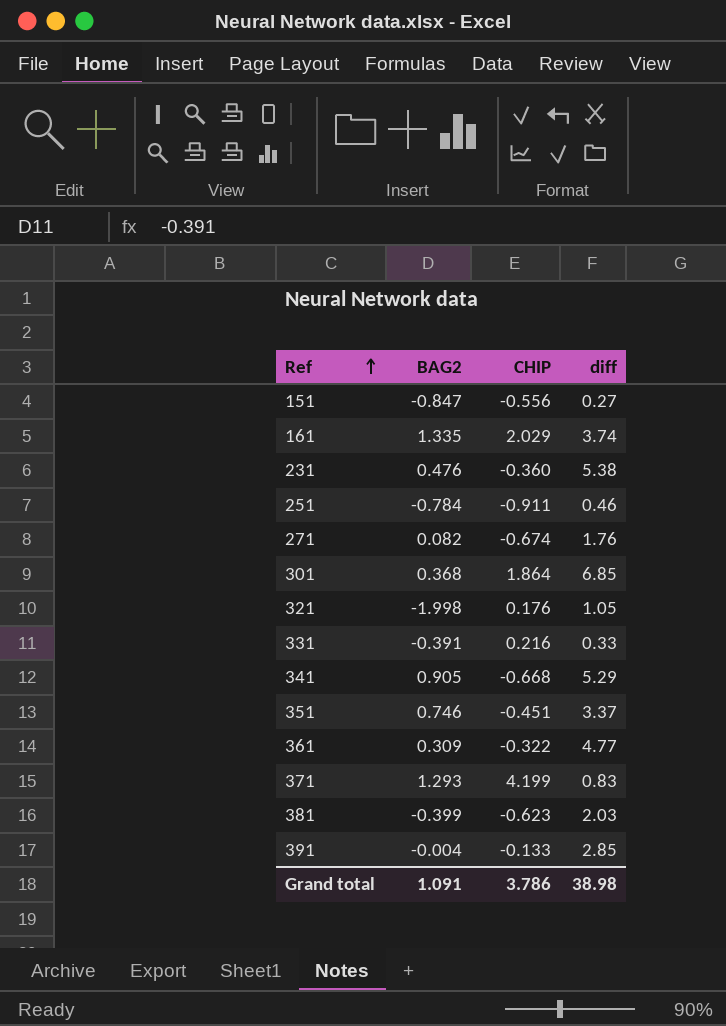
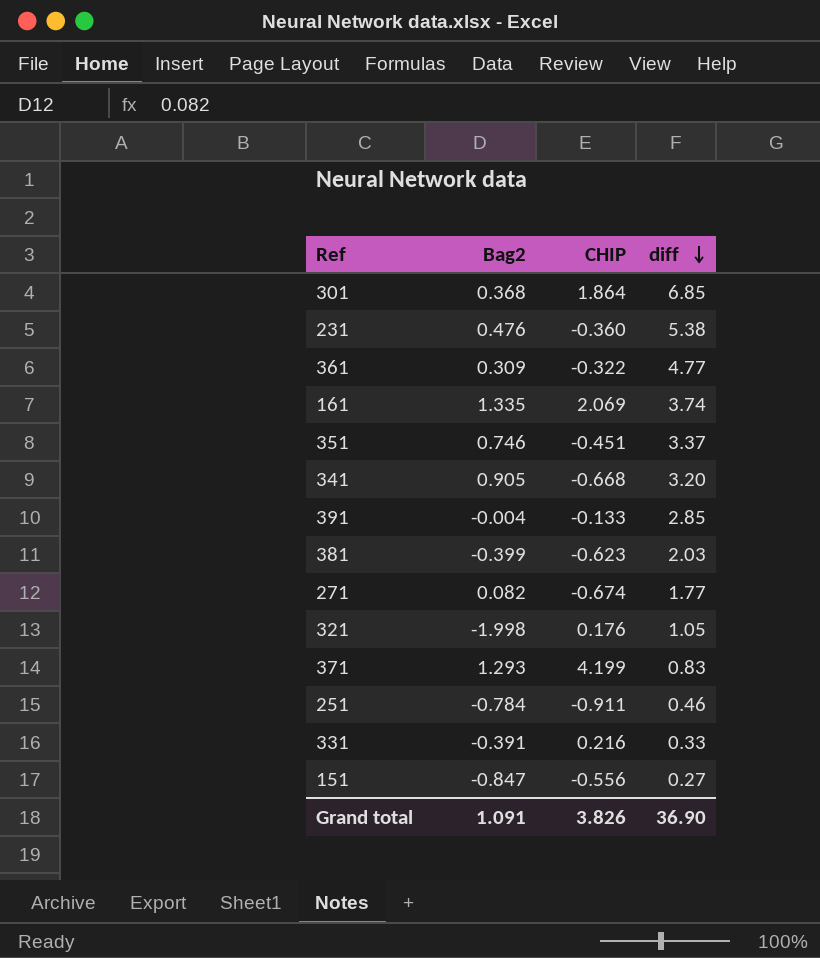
row order: Ref ascending -> diff descending
column name: BAG2 -> Bag2
161 | CHIP: 2.029 -> 2.069
341 | diff: 5.29 -> 3.20
271 | diff: 1.76 -> 1.77
Grand total | CHIP: 3.786 -> 3.826
Grand total | diff: 38.98 -> 36.90

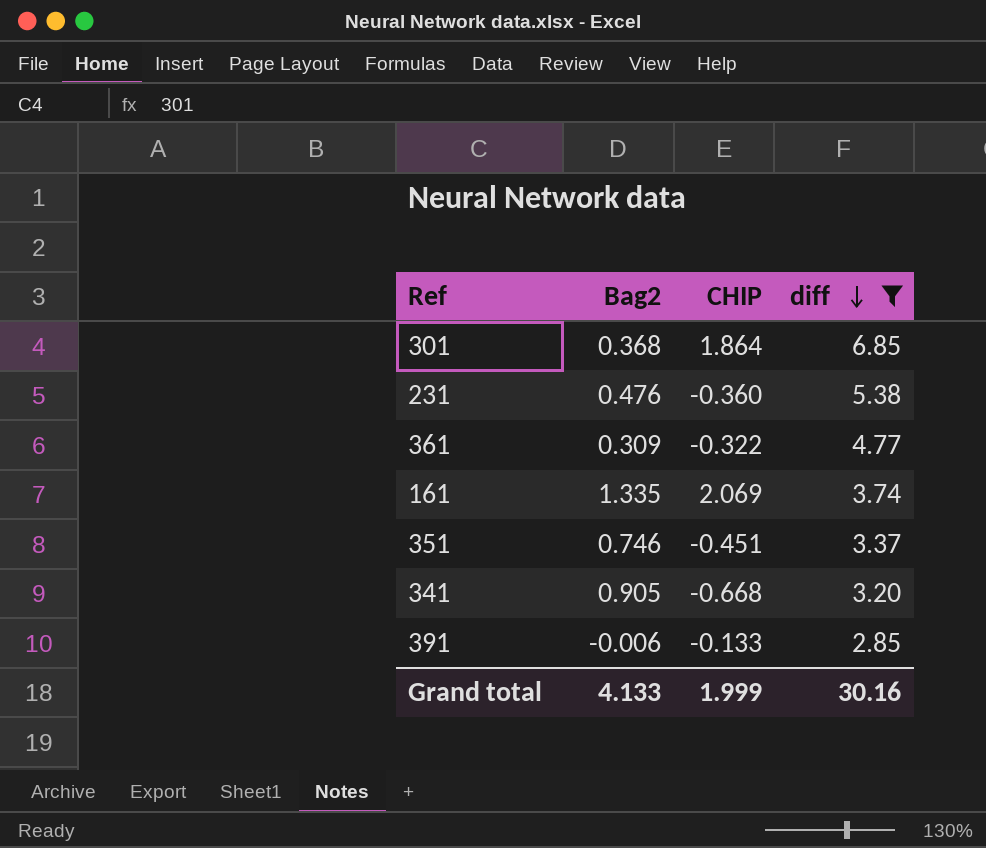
filter: none -> diff >= 2.85
391 | Bag2: -0.004 -> -0.006
Grand total | Bag2: 1.091 -> 4.133
Grand total | CHIP: 3.826 -> 1.999
Grand total | diff: 36.90 -> 30.16

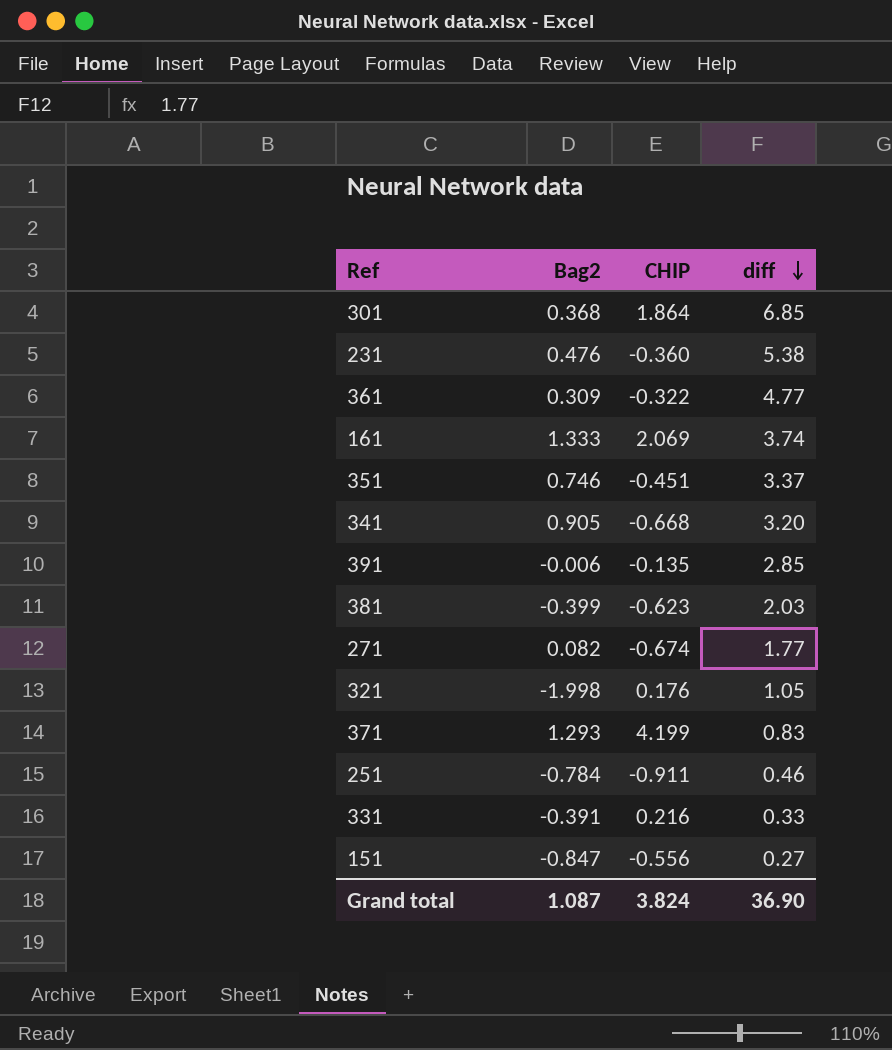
filter: diff >= 2.85 -> none
161 | Bag2: 1.335 -> 1.333
391 | CHIP: -0.133 -> -0.135
Grand total | Bag2: 4.133 -> 1.087
Grand total | CHIP: 1.999 -> 3.824
Grand total | diff: 30.16 -> 36.90

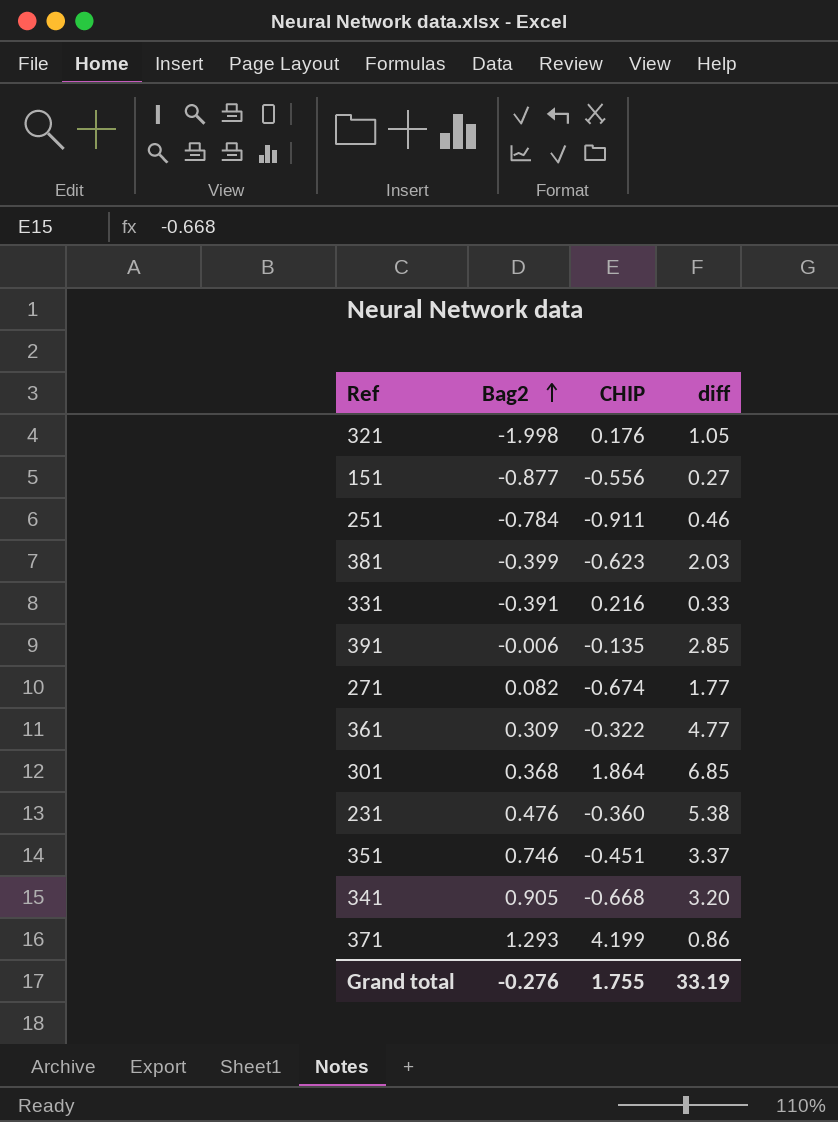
row order: diff descending -> Bag2 ascending
row 161: 1.333 | 2.069 | 3.74 -> none
151 | Bag2: -0.847 -> -0.877
371 | diff: 0.83 -> 0.86
Grand total | Bag2: 1.087 -> -0.276
Grand total | CHIP: 3.824 -> 1.755
Grand total | diff: 36.90 -> 33.19

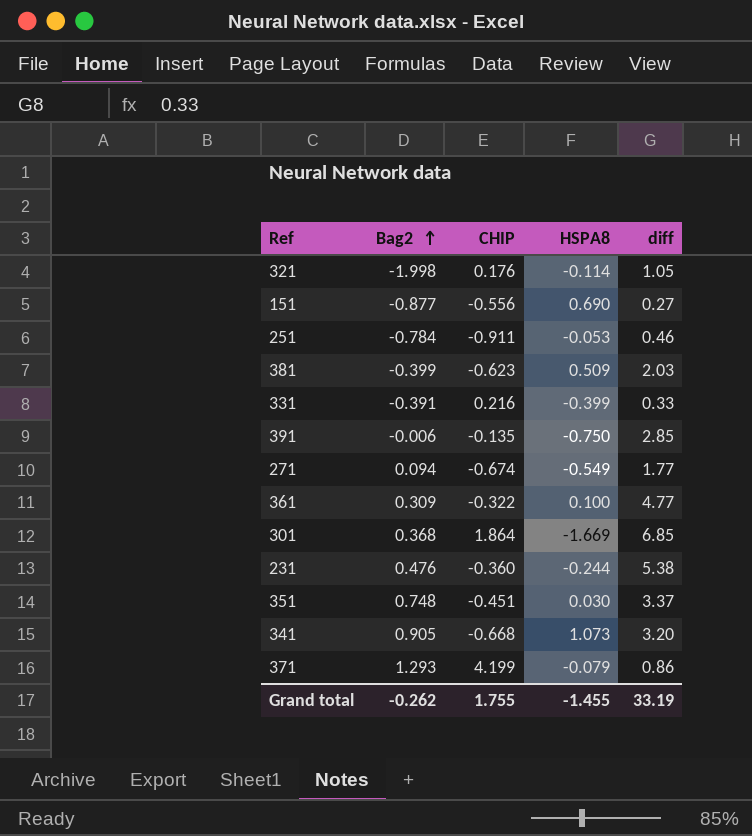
column HSPA8 | position: none -> 4
271 | Bag2: 0.082 -> 0.094
351 | Bag2: 0.746 -> 0.748
Grand total | Bag2: -0.276 -> -0.262

